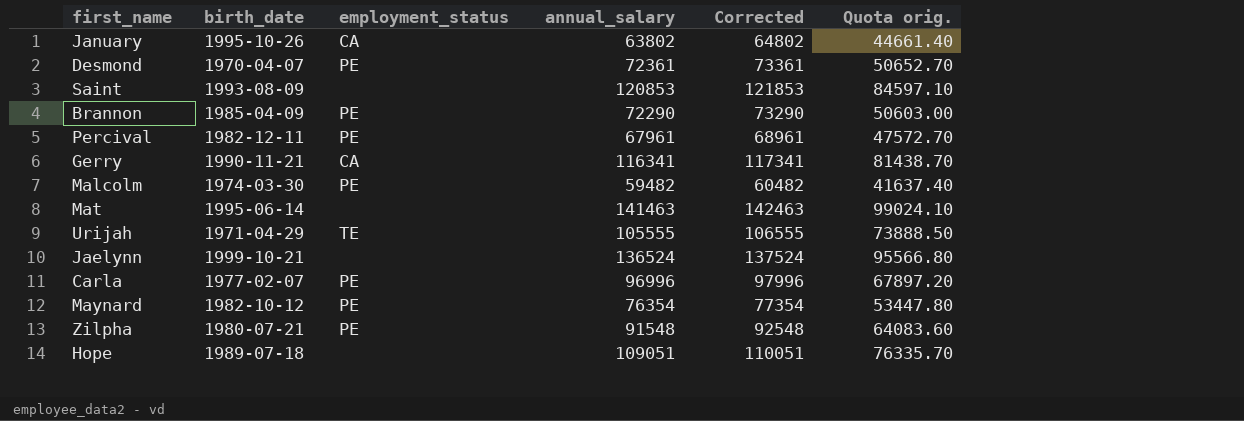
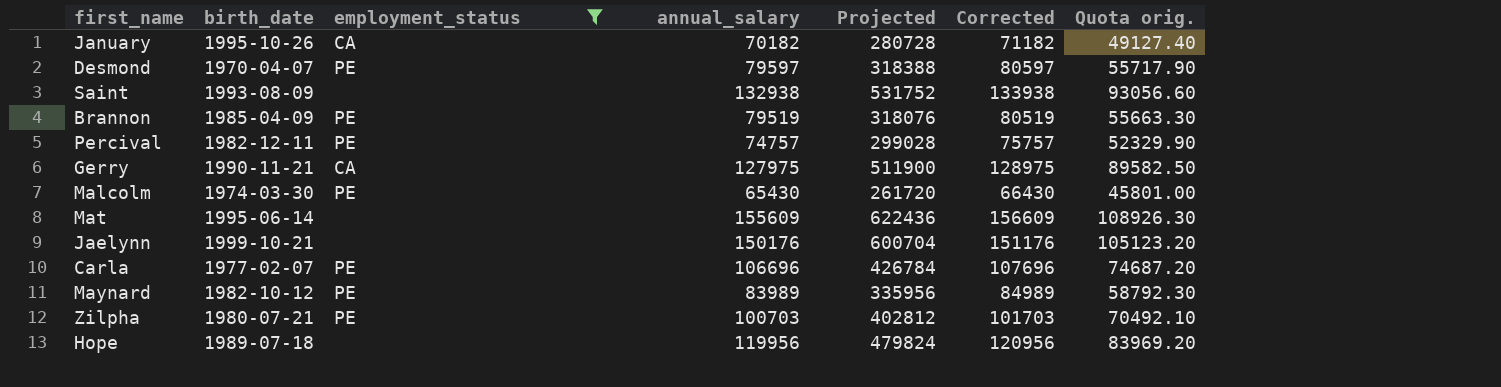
filter: none -> employment_status != TE
column Projected | formula: none -> [annual_salary] * 4
January | annual_salary: 63802 -> 70182
January | Corrected: 64802 -> 71182
January | Quota orig.: 44661.40 -> 49127.40
Desmond | annual_salary: 72361 -> 79597
Desmond | Corrected: 73361 -> 80597
Desmond | Quota orig.: 50652.70 -> 55717.90
Saint | annual_salary: 120853 -> 132938
Saint | Corrected: 121853 -> 133938
Saint | Quota orig.: 84597.10 -> 93056.60
Brannon | annual_salary: 72290 -> 79519
Brannon | Corrected: 73290 -> 80519
Brannon | Quota orig.: 50603.00 -> 55663.30
Percival | annual_salary: 67961 -> 74757
Percival | Corrected: 68961 -> 75757
Percival | Quota orig.: 47572.70 -> 52329.90
Gerry | annual_salary: 116341 -> 127975
Gerry | Corrected: 117341 -> 128975
Gerry | Quota orig.: 81438.70 -> 89582.50
Malcolm | annual_salary: 59482 -> 65430
Malcolm | Corrected: 60482 -> 66430
Malcolm | Quota orig.: 41637.40 -> 45801.00
Mat | annual_salary: 141463 -> 155609
Mat | Corrected: 142463 -> 156609
Mat | Quota orig.: 99024.10 -> 108926.30
Jaelynn | annual_salary: 136524 -> 150176
Jaelynn | Corrected: 137524 -> 151176
Jaelynn | Quota orig.: 95566.80 -> 105123.20
Carla | annual_salary: 96996 -> 106696
Carla | Corrected: 97996 -> 107696
Carla | Quota orig.: 67897.20 -> 74687.20
Maynard | annual_salary: 76354 -> 83989
Maynard | Corrected: 77354 -> 84989
Maynard | Quota orig.: 53447.80 -> 58792.30
Zilpha | annual_salary: 91548 -> 100703
Zilpha | Corrected: 92548 -> 101703
Zilpha | Quota orig.: 64083.60 -> 70492.10
Hope | annual_salary: 109051 -> 119956
Hope | Corrected: 110051 -> 120956
Hope | Quota orig.: 76335.70 -> 83969.20

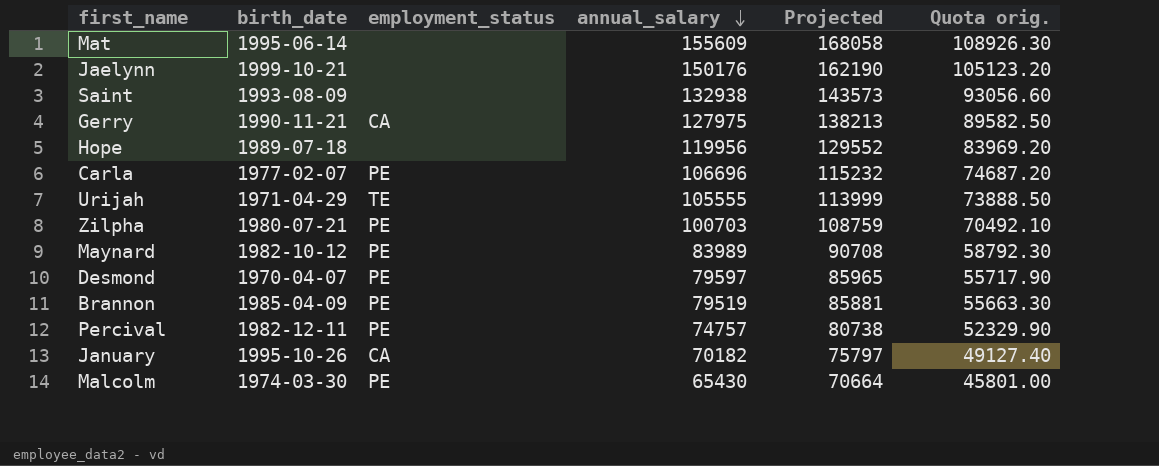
filter: employment_status != TE -> none
row order: none -> annual_salary descending
column Corrected | formula: [annual_salary] + 1000 -> none
column Projected | formula: [annual_salary] * 4 -> [annual_salary] * 1.08

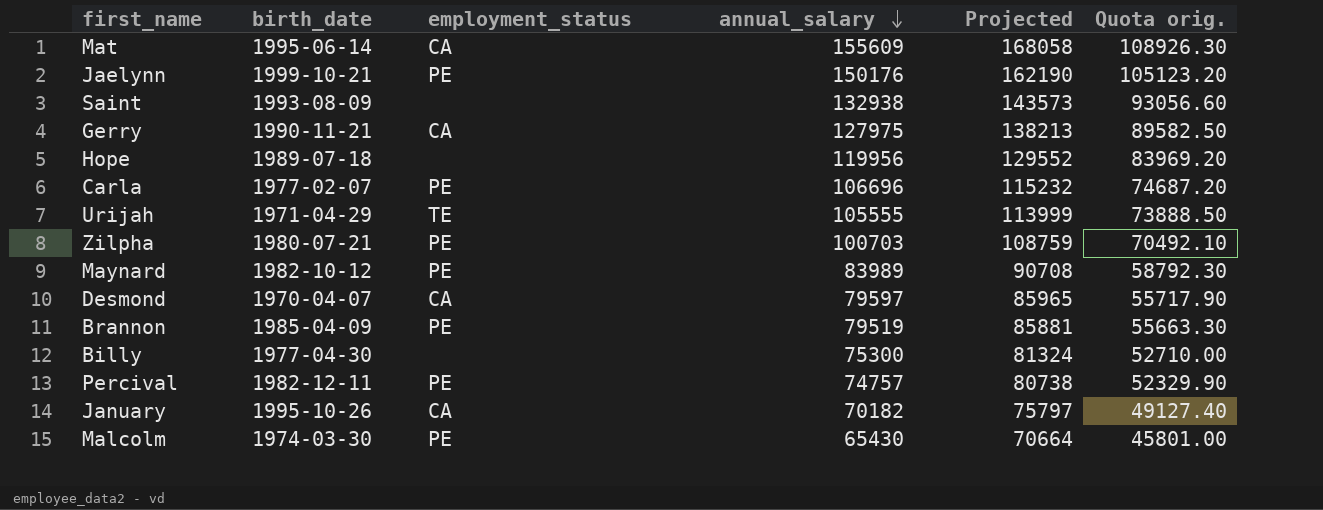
Mat | employment_status: none -> CA
Jaelynn | employment_status: none -> PE
Desmond | employment_status: PE -> CA
row Billy: none -> 1977-04-30 | none | 75300 | 81324 | 52710.00

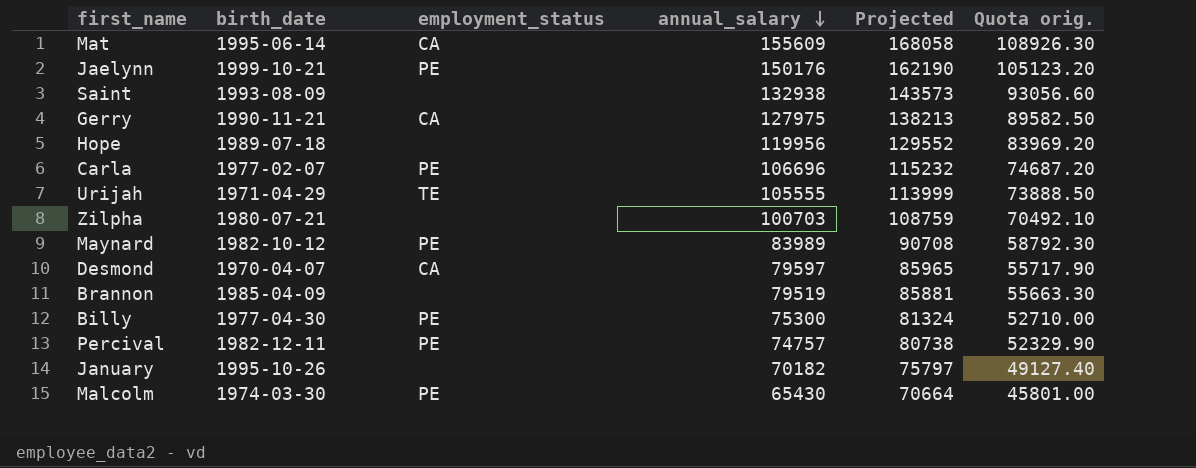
Zilpha | employment_status: PE -> none
Brannon | employment_status: PE -> none
Billy | employment_status: none -> PE
January | employment_status: CA -> none

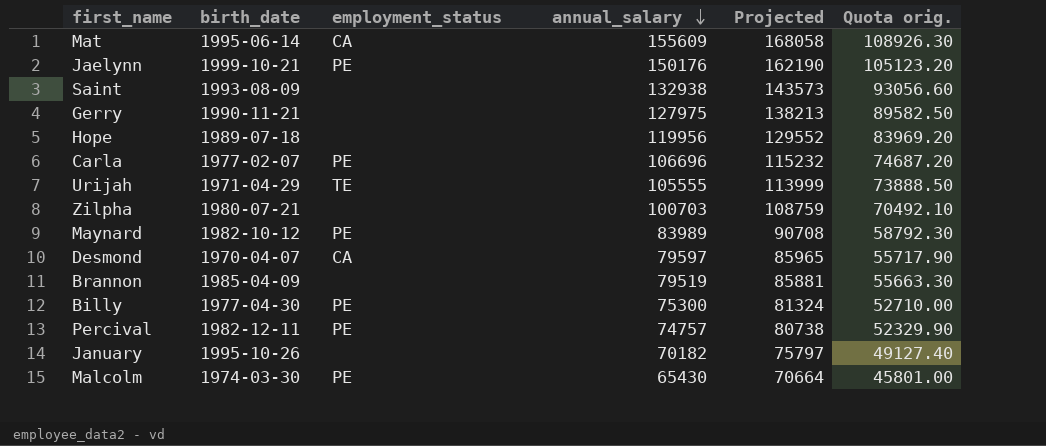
Gerry | employment_status: CA -> none

